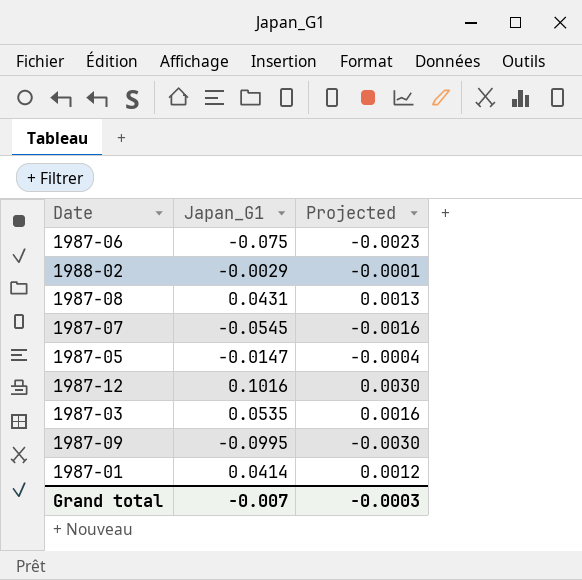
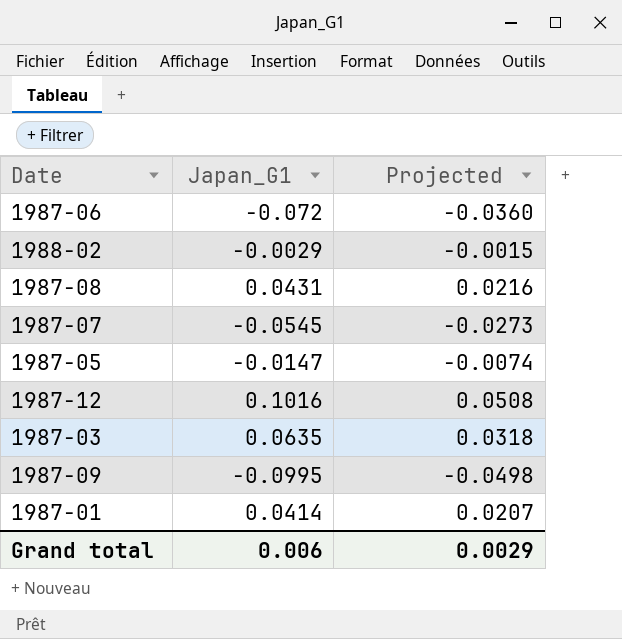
column Projected | formula: [Japan_G1] * 0.03 -> [Japan_G1] * 0.5
1987-06 | Japan_G1: -0.075 -> -0.072
1987-03 | Japan_G1: 0.0535 -> 0.0635
Grand total | Japan_G1: -0.007 -> 0.006
Grand total | Projected: -0.0003 -> 0.0029

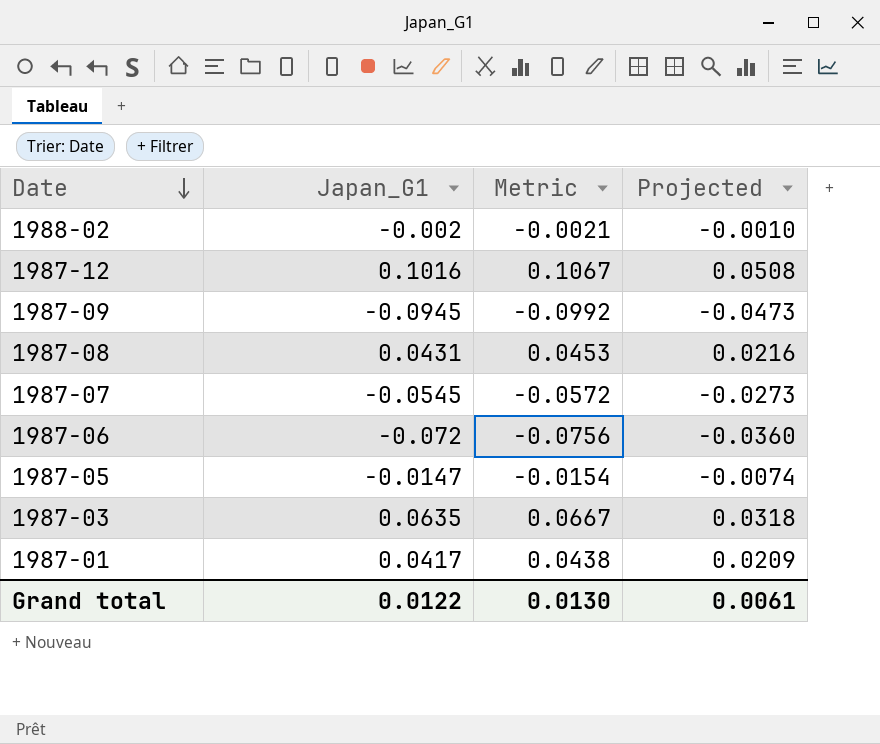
row order: none -> Date descending
column Metric | formula: none -> [Japan_G1] * 1.05
1988-02 | Japan_G1: -0.0029 -> -0.002
1988-02 | Projected: -0.0015 -> -0.0010
1987-09 | Japan_G1: -0.0995 -> -0.0945
1987-09 | Projected: -0.0498 -> -0.0473
1987-01 | Japan_G1: 0.0414 -> 0.0417
1987-01 | Projected: 0.0207 -> 0.0209
Grand total | Japan_G1: 0.006 -> 0.0122
Grand total | Projected: 0.0029 -> 0.0061

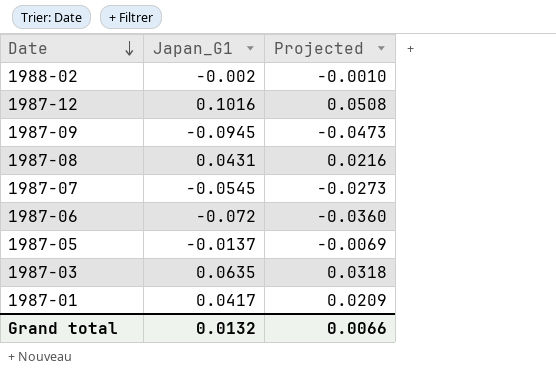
column Metric | formula: [Japan_G1] * 1.05 -> none
1987-05 | Japan_G1: -0.0147 -> -0.0137
1987-05 | Projected: -0.0074 -> -0.0069
Grand total | Japan_G1: 0.0122 -> 0.0132
Grand total | Projected: 0.0061 -> 0.0066

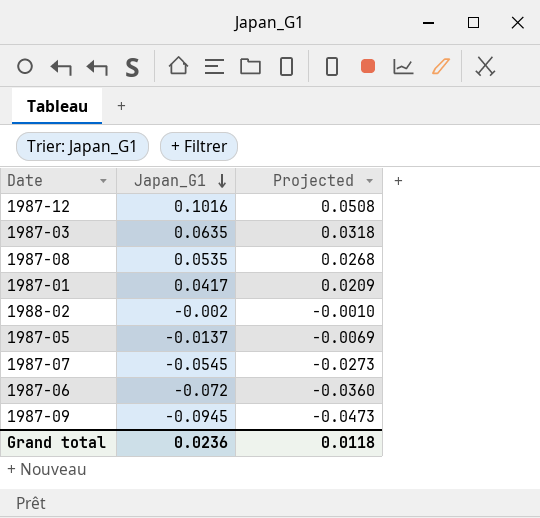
row order: Date descending -> Japan_G1 descending
1987-08 | Japan_G1: 0.0431 -> 0.0535
1987-08 | Projected: 0.0216 -> 0.0268
Grand total | Japan_G1: 0.0132 -> 0.0236
Grand total | Projected: 0.0066 -> 0.0118

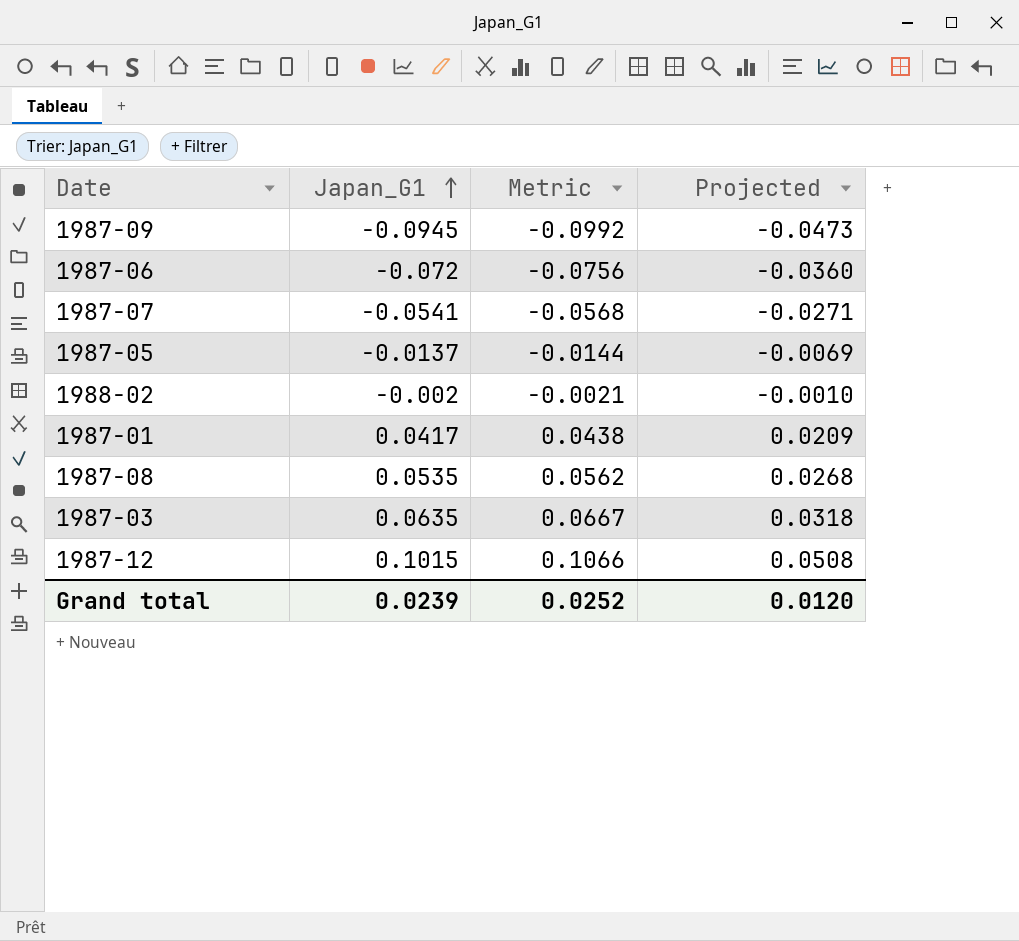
row order: Japan_G1 descending -> Japan_G1 ascending
column Metric | formula: none -> [Japan_G1] * 1.05
1987-07 | Japan_G1: -0.0545 -> -0.0541
1987-07 | Projected: -0.0273 -> -0.0271
1987-12 | Japan_G1: 0.1016 -> 0.1015
Grand total | Japan_G1: 0.0236 -> 0.0239
Grand total | Projected: 0.0118 -> 0.0120

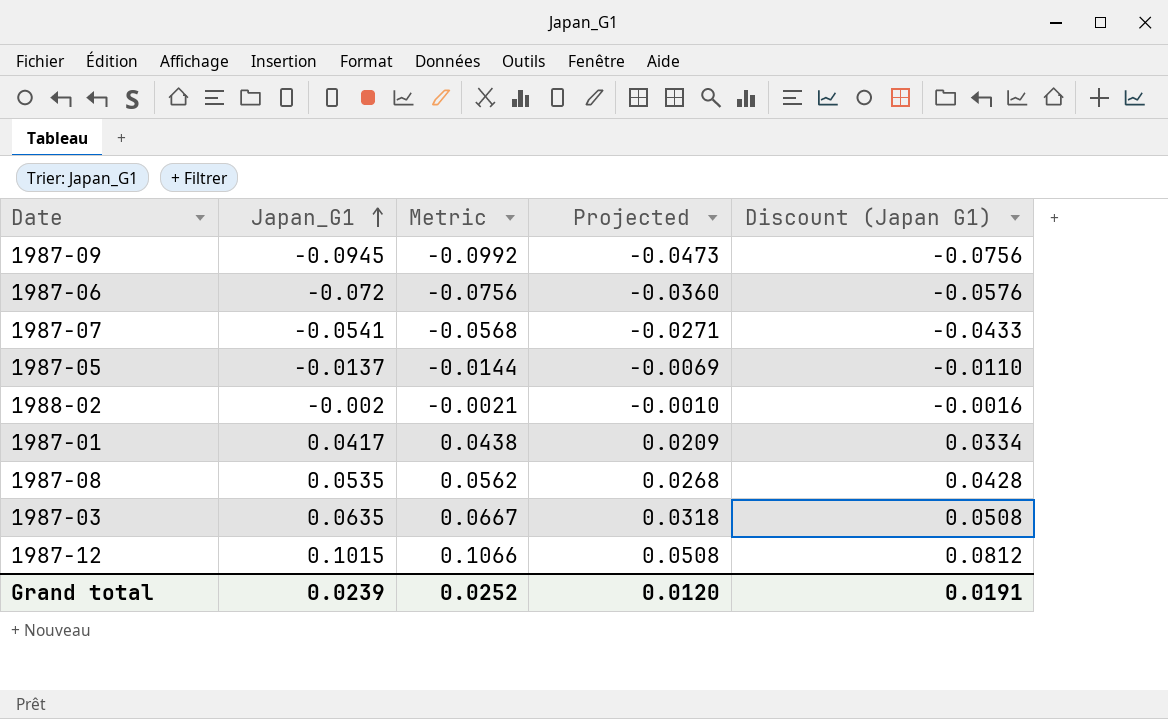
column Discount (Japan G1) | formula: none -> [Japan_G1] * 0.8

